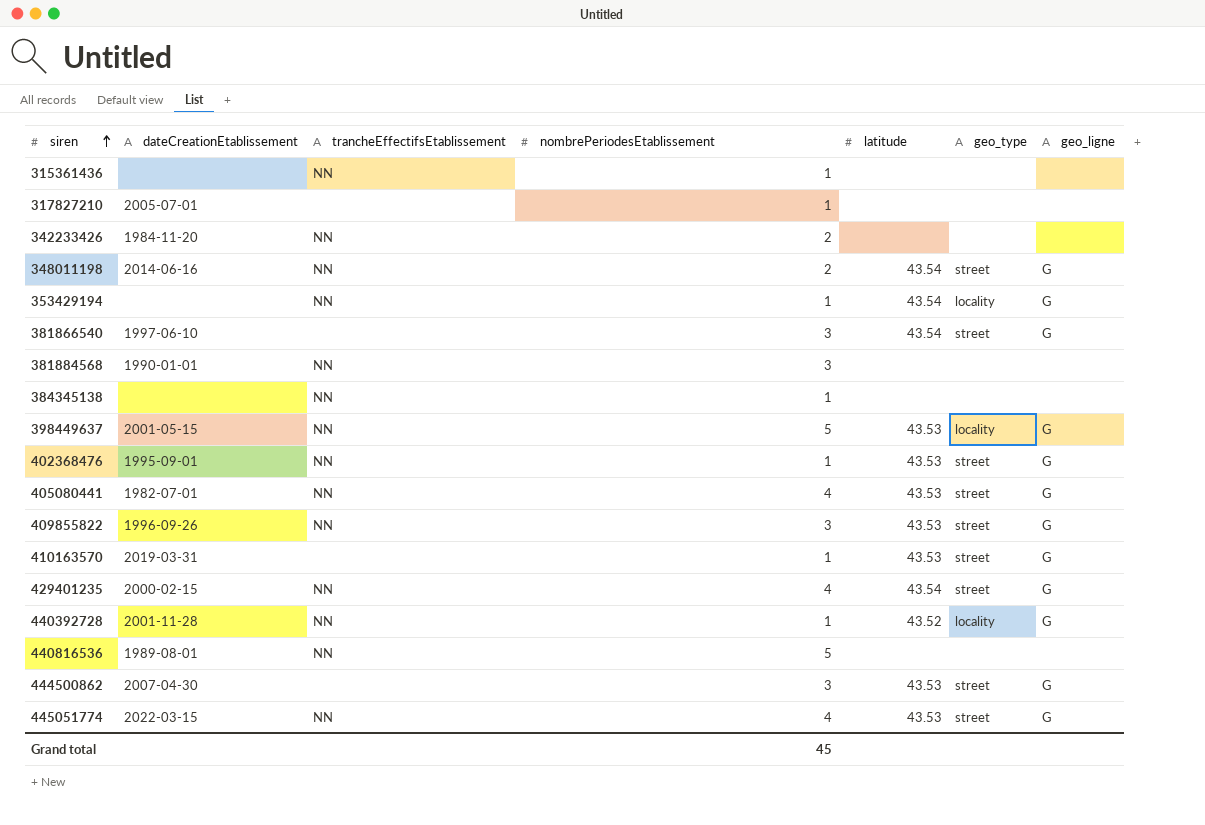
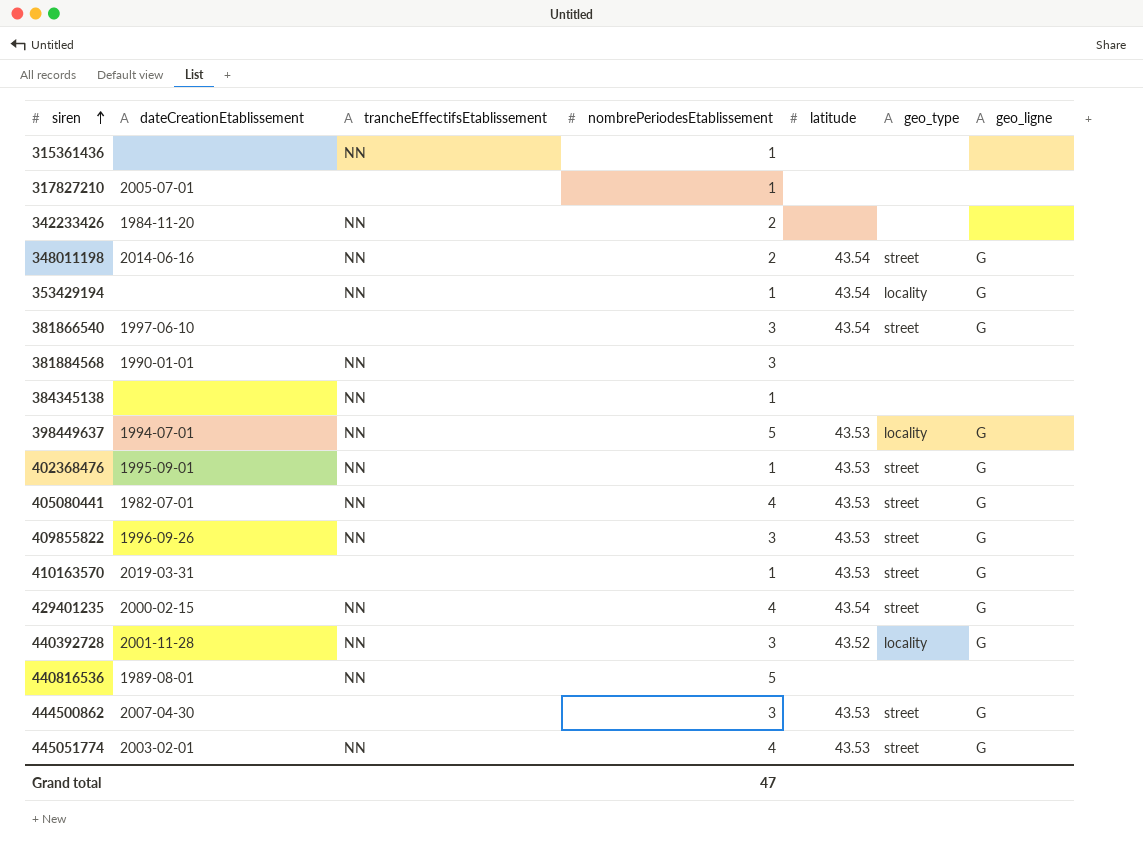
398449637 | dateCreationEtablissement: 2001-05-15 -> 1994-07-01
440392728 | nombrePeriodesEtablissement: 1 -> 3
445051774 | dateCreationEtablissement: 2022-03-15 -> 2003-02-01
Grand total | nombrePeriodesEtablissement: 45 -> 47

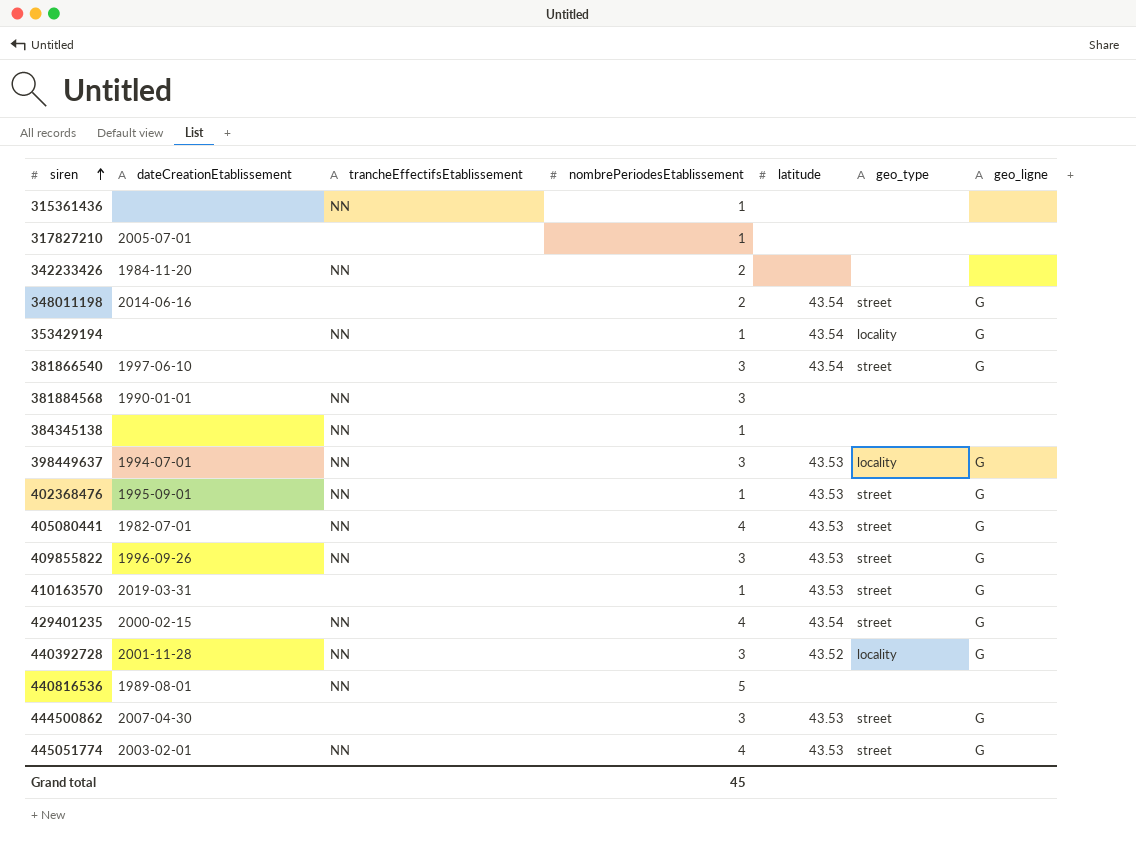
348011198 | trancheEffectifsEtablissement: NN -> none
398449637 | nombrePeriodesEtablissement: 5 -> 3
Grand total | nombrePeriodesEtablissement: 47 -> 45

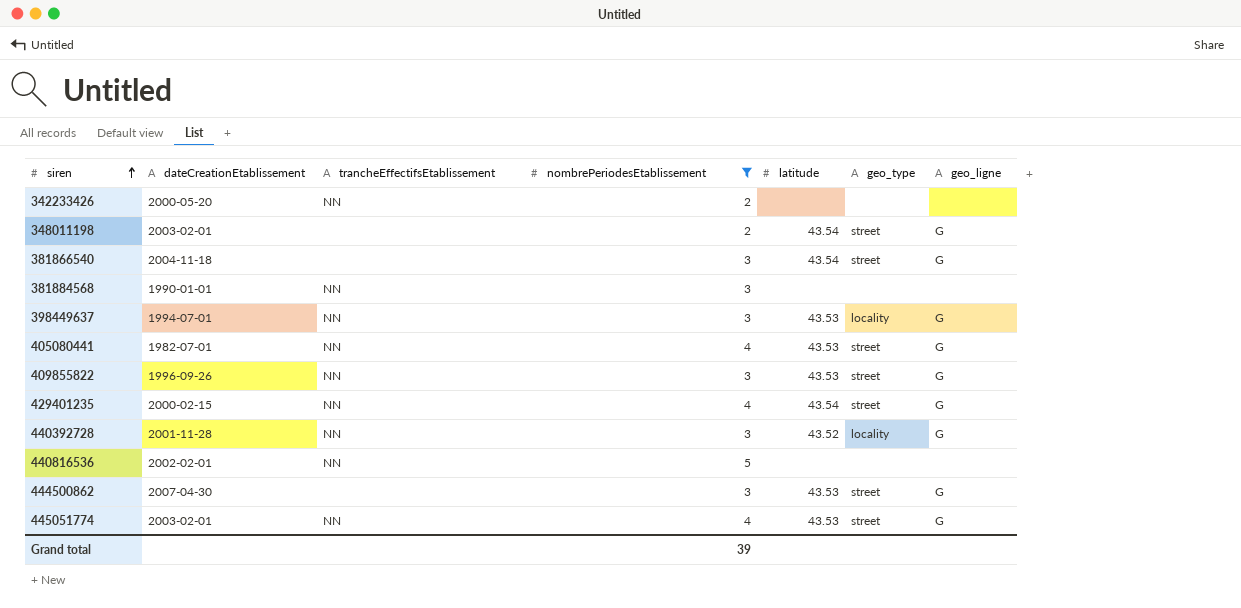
filter: none -> nombrePeriodesEtablissement != 1
342233426 | dateCreationEtablissement: 1984-11-20 -> 2000-05-20
348011198 | dateCreationEtablissement: 2014-06-16 -> 2003-02-01
381866540 | dateCreationEtablissement: 1997-06-10 -> 2004-11-18
440816536 | dateCreationEtablissement: 1989-08-01 -> 2002-02-01
Grand total | nombrePeriodesEtablissement: 45 -> 39

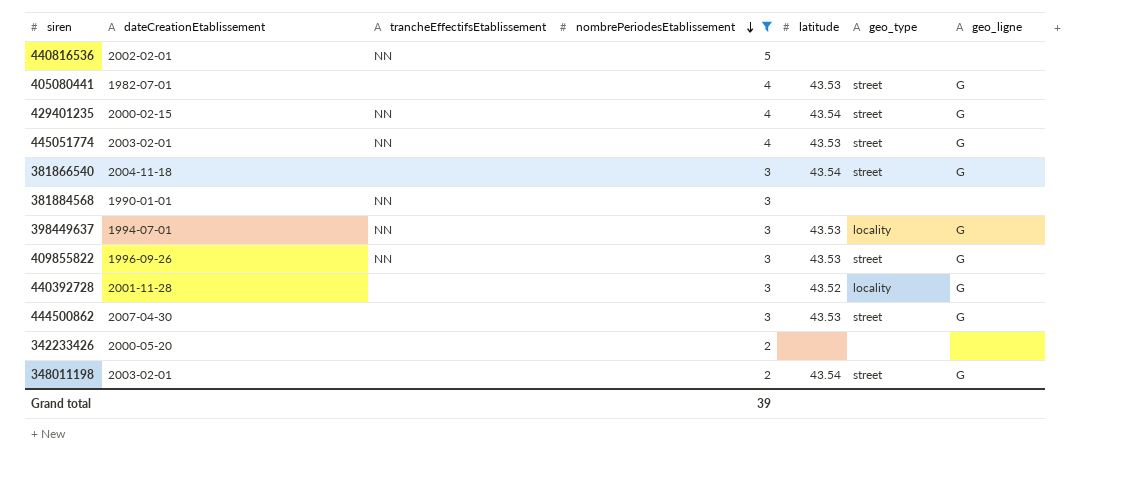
row order: siren ascending -> nombrePeriodesEtablissement descending
405080441 | trancheEffectifsEtablissement: NN -> none
440392728 | trancheEffectifsEtablissement: NN -> none
342233426 | trancheEffectifsEtablissement: NN -> none

